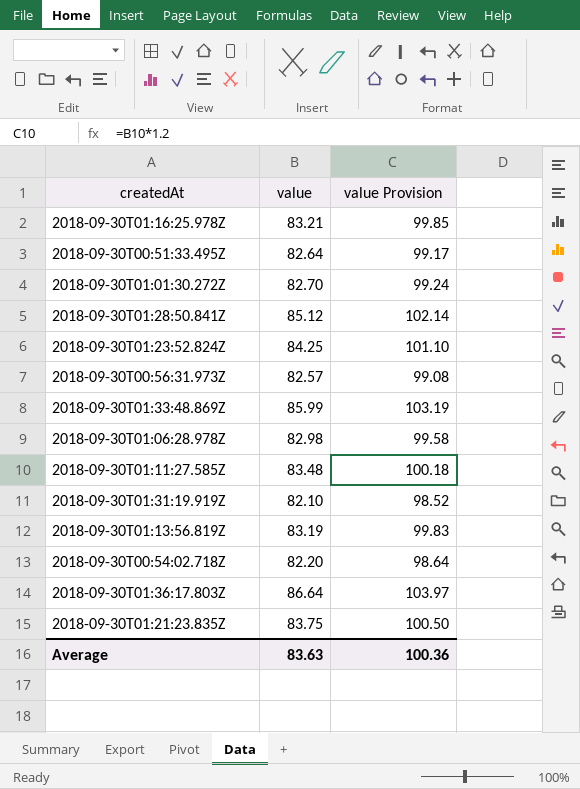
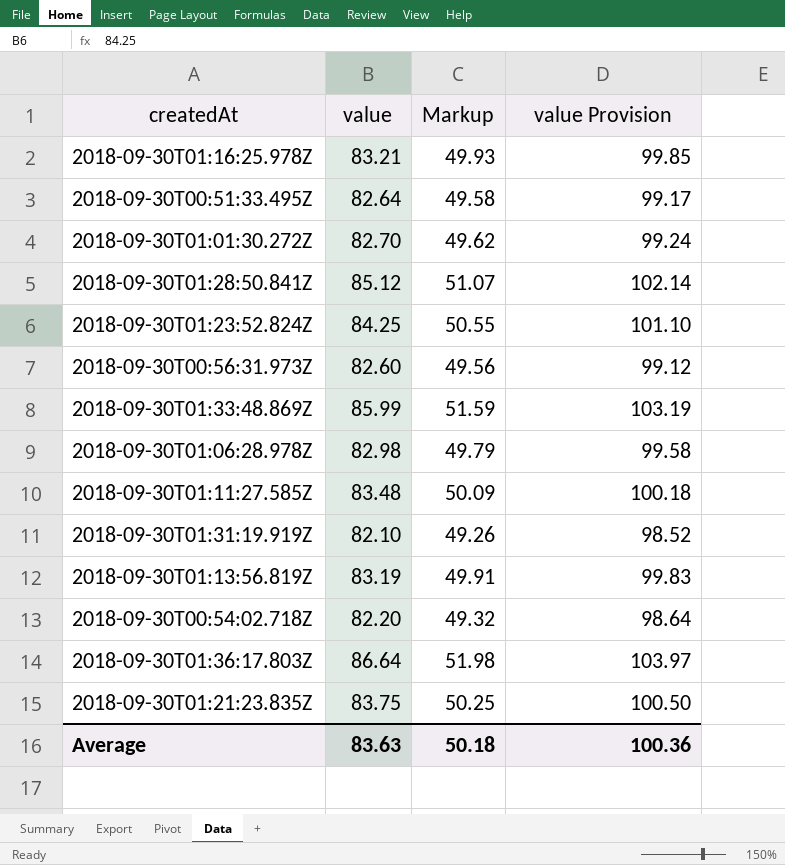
column Markup | formula: none -> [value] * 0.6
2018-09-30T00:56:31.973Z | value: 82.57 -> 82.60
2018-09-30T00:56:31.973Z | value Provision: 99.08 -> 99.12

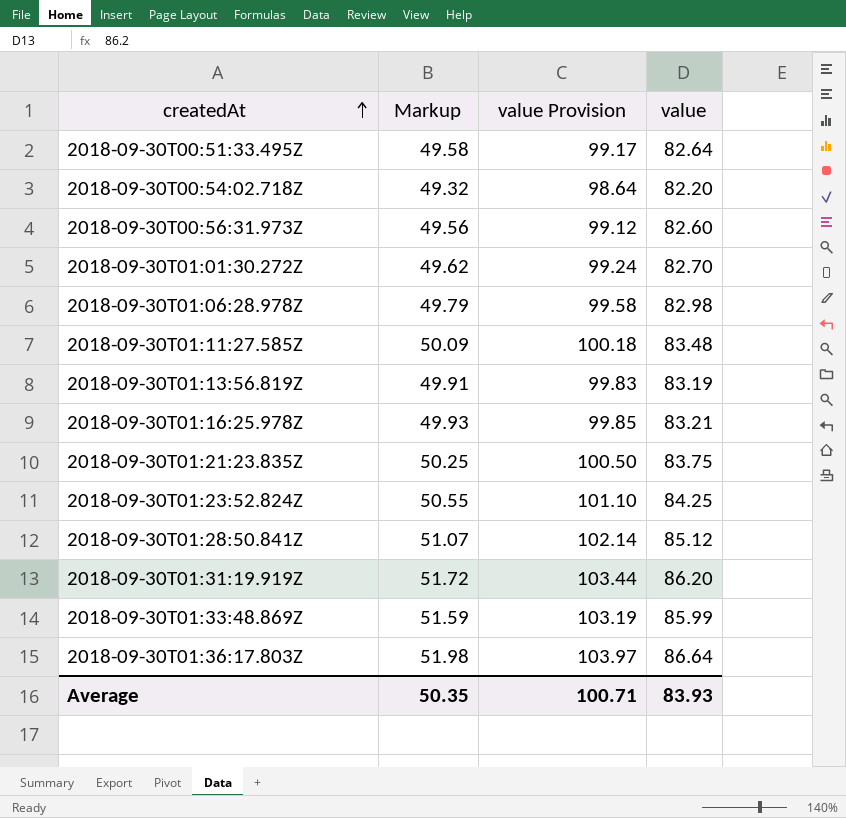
row order: none -> createdAt ascending
column value | position: 2 -> 4
2018-09-30T01:31:19.919Z | Markup: 49.26 -> 51.72
2018-09-30T01:31:19.919Z | value Provision: 98.52 -> 103.44
2018-09-30T01:31:19.919Z | value: 82.10 -> 86.20
Average | Markup: 50.18 -> 50.35
Average | value Provision: 100.36 -> 100.71
Average | value: 83.63 -> 83.93

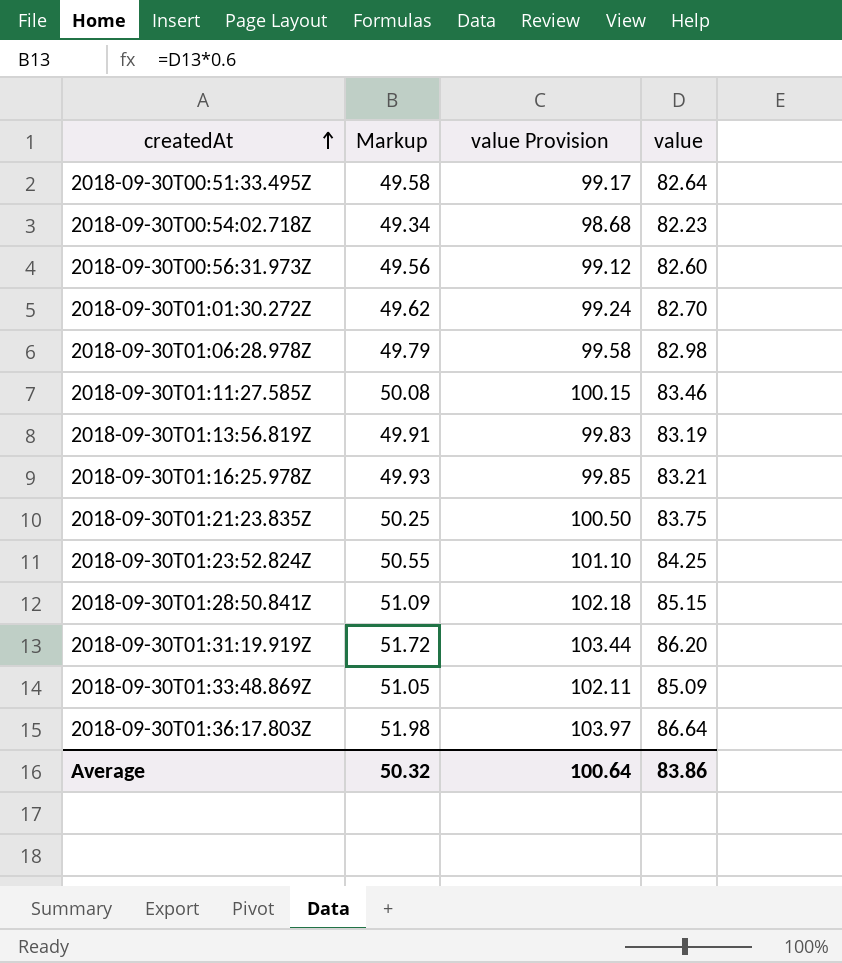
2018-09-30T00:54:02.718Z | Markup: 49.32 -> 49.34
2018-09-30T00:54:02.718Z | value Provision: 98.64 -> 98.68
2018-09-30T00:54:02.718Z | value: 82.20 -> 82.23
2018-09-30T01:11:27.585Z | Markup: 50.09 -> 50.08
2018-09-30T01:11:27.585Z | value Provision: 100.18 -> 100.15
2018-09-30T01:11:27.585Z | value: 83.48 -> 83.46
2018-09-30T01:28:50.841Z | Markup: 51.07 -> 51.09
2018-09-30T01:28:50.841Z | value Provision: 102.14 -> 102.18
2018-09-30T01:28:50.841Z | value: 85.12 -> 85.15
2018-09-30T01:33:48.869Z | Markup: 51.59 -> 51.05
2018-09-30T01:33:48.869Z | value Provision: 103.19 -> 102.11
2018-09-30T01:33:48.869Z | value: 85.99 -> 85.09
Average | Markup: 50.35 -> 50.32
Average | value Provision: 100.71 -> 100.64
Average | value: 83.93 -> 83.86

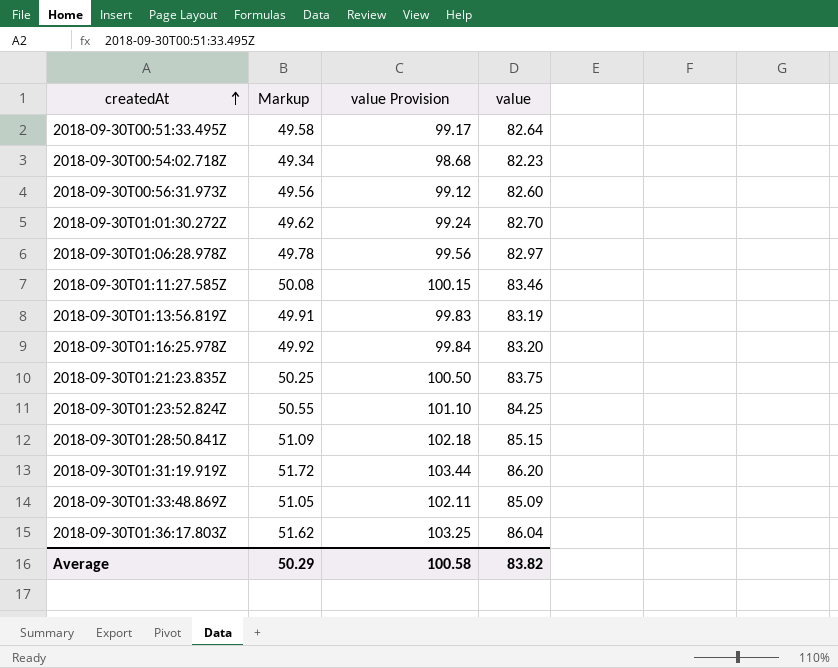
2018-09-30T01:06:28.978Z | Markup: 49.79 -> 49.78
2018-09-30T01:06:28.978Z | value Provision: 99.58 -> 99.56
2018-09-30T01:06:28.978Z | value: 82.98 -> 82.97
2018-09-30T01:16:25.978Z | Markup: 49.93 -> 49.92
2018-09-30T01:16:25.978Z | value Provision: 99.85 -> 99.84
2018-09-30T01:16:25.978Z | value: 83.21 -> 83.20
2018-09-30T01:36:17.803Z | Markup: 51.98 -> 51.62
2018-09-30T01:36:17.803Z | value Provision: 103.97 -> 103.25
2018-09-30T01:36:17.803Z | value: 86.64 -> 86.04
Average | Markup: 50.32 -> 50.29
Average | value Provision: 100.64 -> 100.58
Average | value: 83.86 -> 83.82

